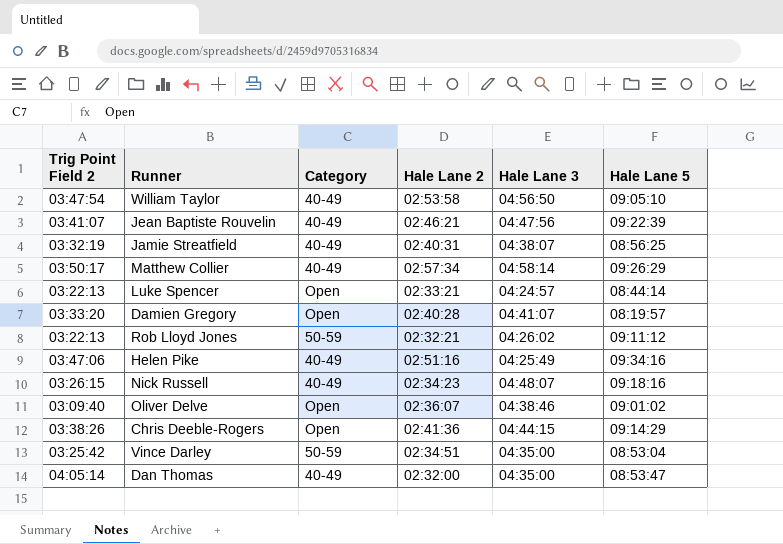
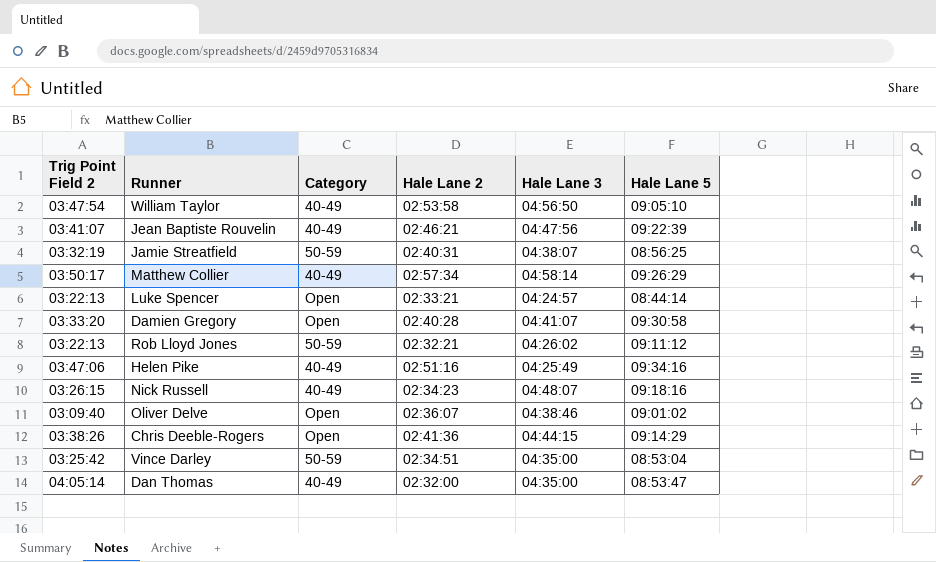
Jamie Streatfield | Category: 40-49 -> 50-59
Damien Gregory | Hale Lane 5: 08:19:57 -> 09:30:58

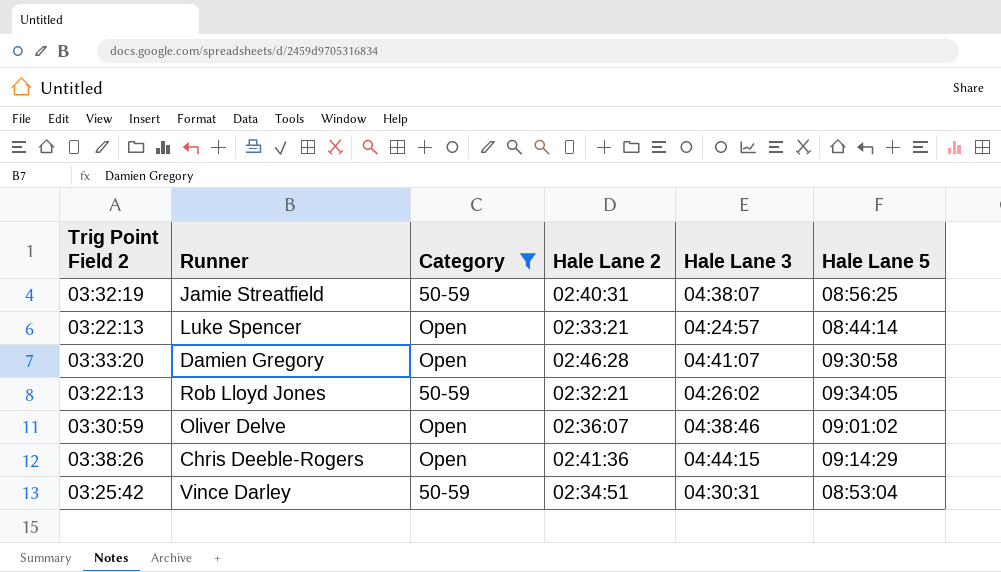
filter: none -> Category != 40-49
Damien Gregory | Hale Lane 2: 02:40:28 -> 02:46:28
Rob Lloyd Jones | Hale Lane 5: 09:11:12 -> 09:34:05
Oliver Delve | Trig Point Field 2: 03:09:40 -> 03:30:59
Vince Darley | Hale Lane 3: 04:35:00 -> 04:30:31

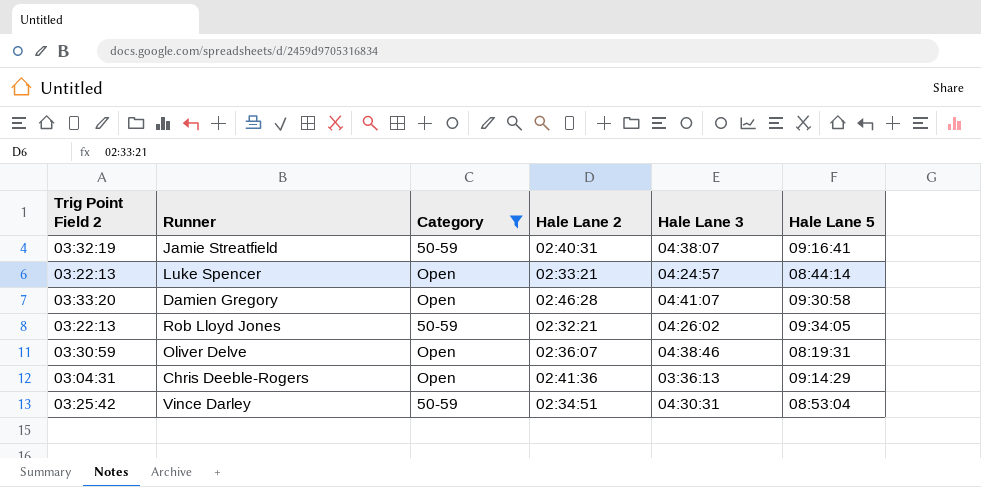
Jamie Streatfield | Hale Lane 5: 08:56:25 -> 09:16:41
Oliver Delve | Hale Lane 5: 09:01:02 -> 08:19:31
Chris Deeble-Rogers | Trig Point Field 2: 03:38:26 -> 03:04:31
Chris Deeble-Rogers | Hale Lane 3: 04:44:15 -> 03:36:13

